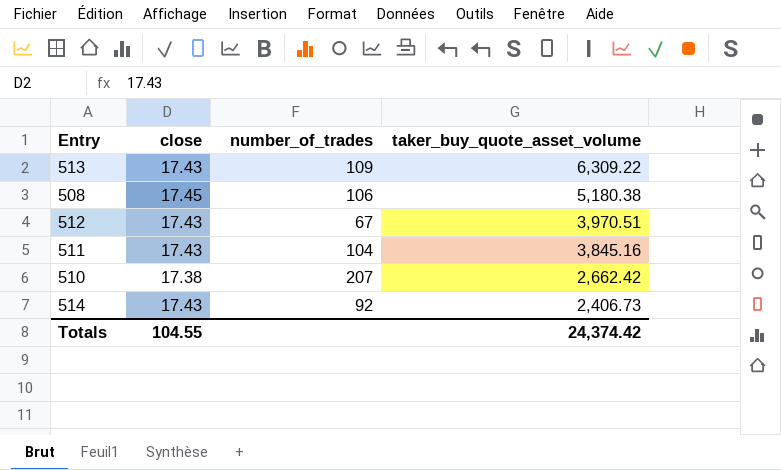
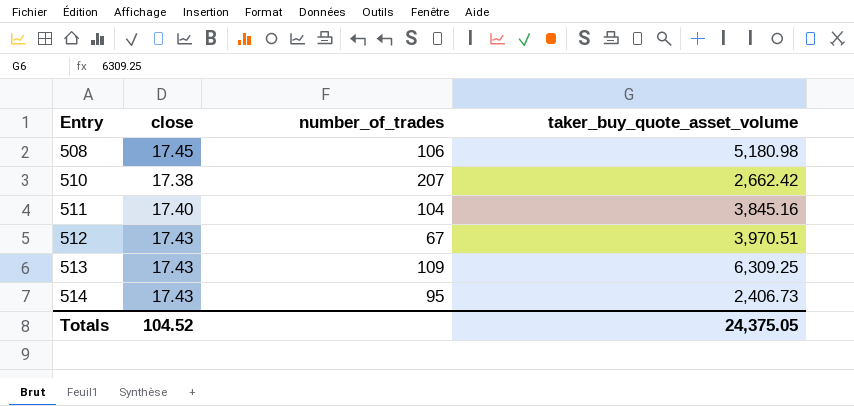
row order: taker_buy_quote_asset_volume descending -> Entry ascending
508 | taker_buy_quote_asset_volume: 5,180.38 -> 5,180.98
511 | close: 17.43 -> 17.40
513 | taker_buy_quote_asset_volume: 6,309.22 -> 6,309.25
514 | number_of_trades: 92 -> 95
Totals | close: 104.55 -> 104.52
Totals | taker_buy_quote_asset_volume: 24,374.42 -> 24,375.05

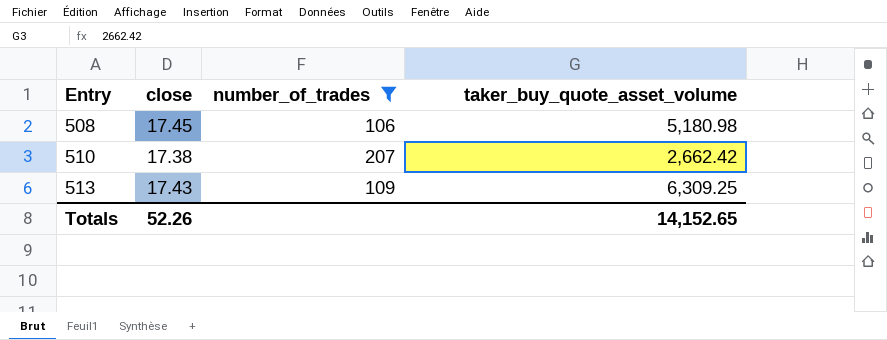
filter: none -> number_of_trades >= 106
Totals | close: 104.52 -> 52.26
Totals | taker_buy_quote_asset_volume: 24,375.05 -> 14,152.65

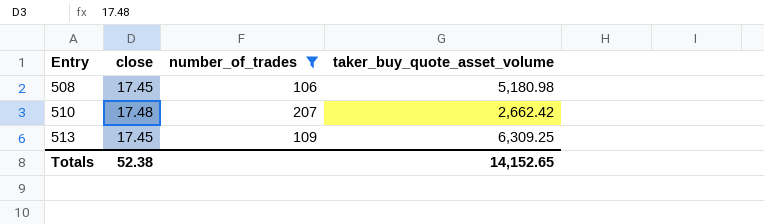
510 | close: 17.38 -> 17.48
513 | close: 17.43 -> 17.45
Totals | close: 52.26 -> 52.38

